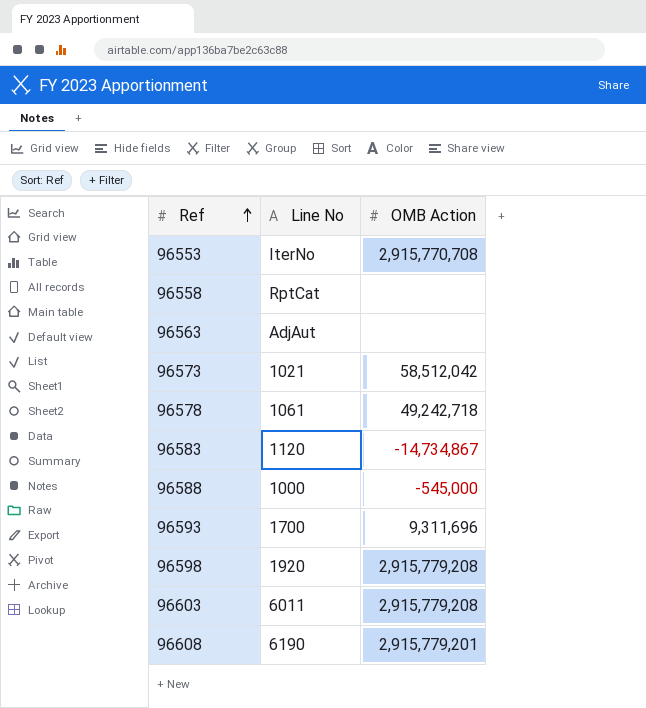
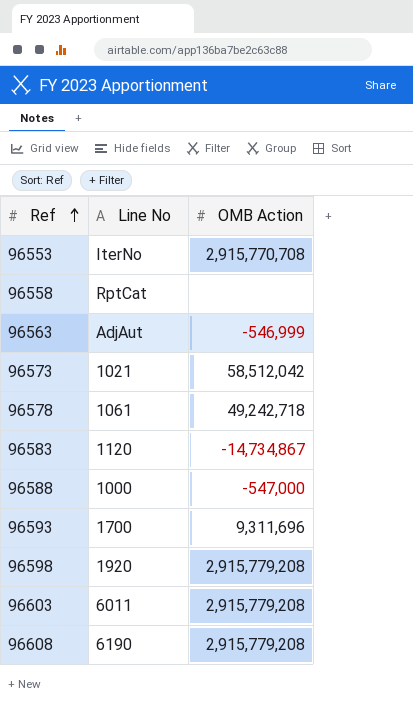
96563 | OMB Action: none -> -546,999
96588 | OMB Action: -545,000 -> -547,000
96608 | OMB Action: 2,915,779,201 -> 2,915,779,208

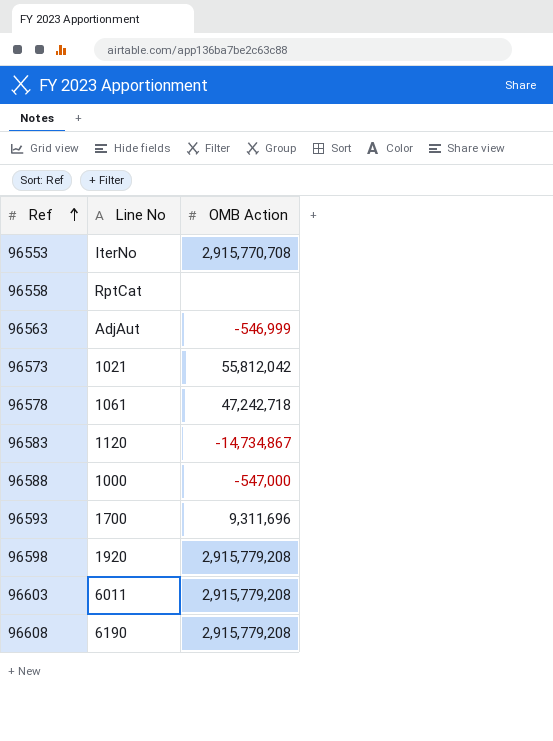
96573 | OMB Action: 58,512,042 -> 55,812,042
96578 | OMB Action: 49,242,718 -> 47,242,718

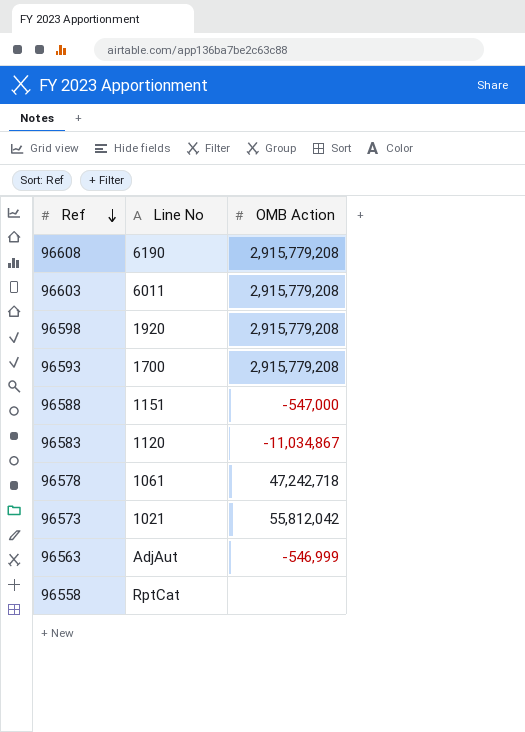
row order: Ref ascending -> Ref descending
row 96553: IterNo | 2,915,770,708 -> none
96593 | OMB Action: 9,311,696 -> 2,915,779,208
96588 | Line No: 1000 -> 1151
96583 | OMB Action: -14,734,867 -> -11,034,867

